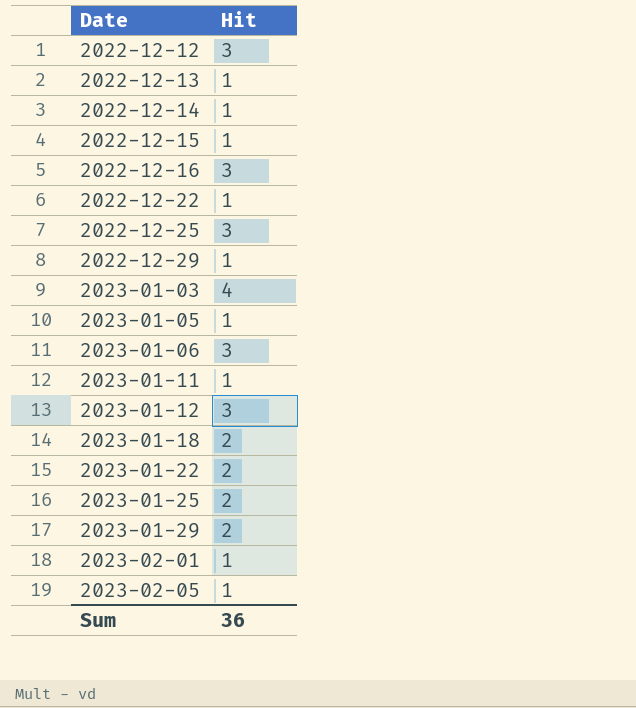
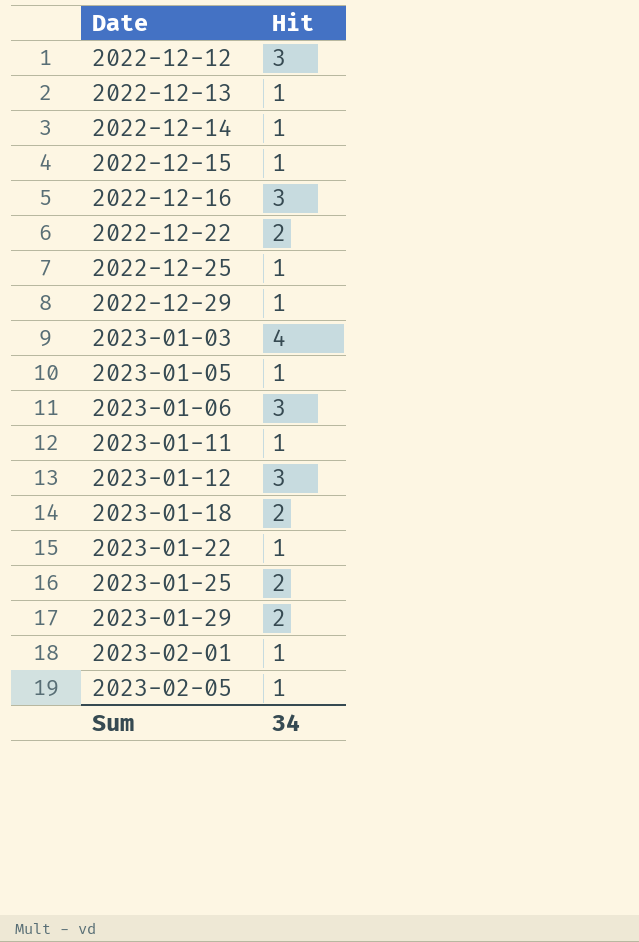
2022-12-22 | Hit: 1 -> 2
2022-12-25 | Hit: 3 -> 1
2023-01-22 | Hit: 2 -> 1
Sum | Hit: 36 -> 34

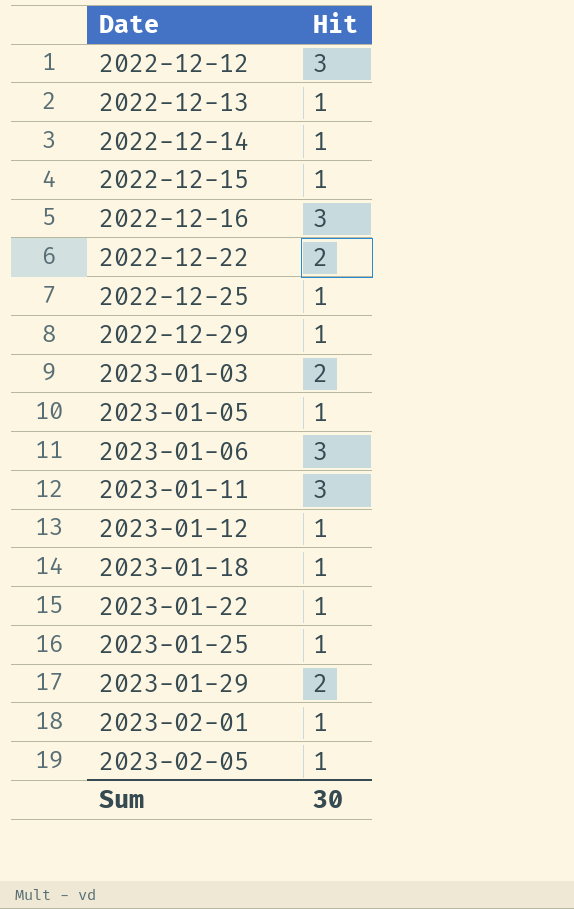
2023-01-03 | Hit: 4 -> 2
2023-01-11 | Hit: 1 -> 3
2023-01-12 | Hit: 3 -> 1
2023-01-18 | Hit: 2 -> 1
2023-01-25 | Hit: 2 -> 1
Sum | Hit: 34 -> 30

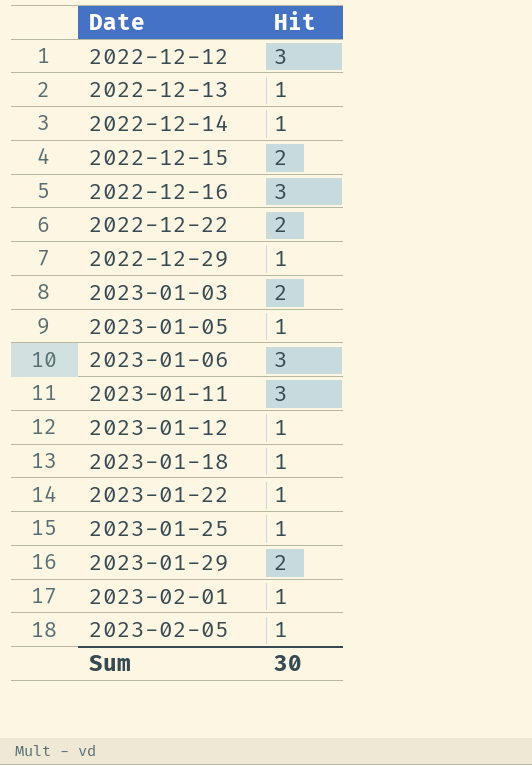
row 2022-12-25: 1 -> none
2022-12-15 | Hit: 1 -> 2

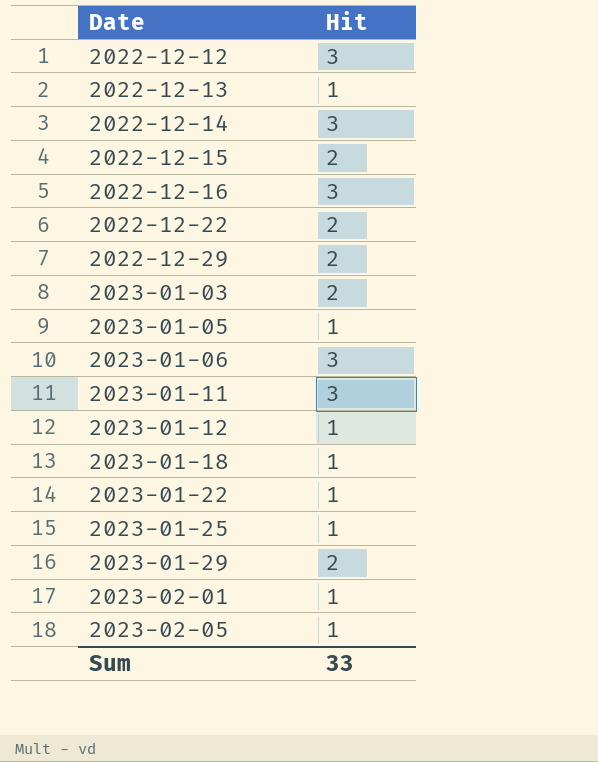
2022-12-14 | Hit: 1 -> 3
2022-12-29 | Hit: 1 -> 2
Sum | Hit: 30 -> 33

